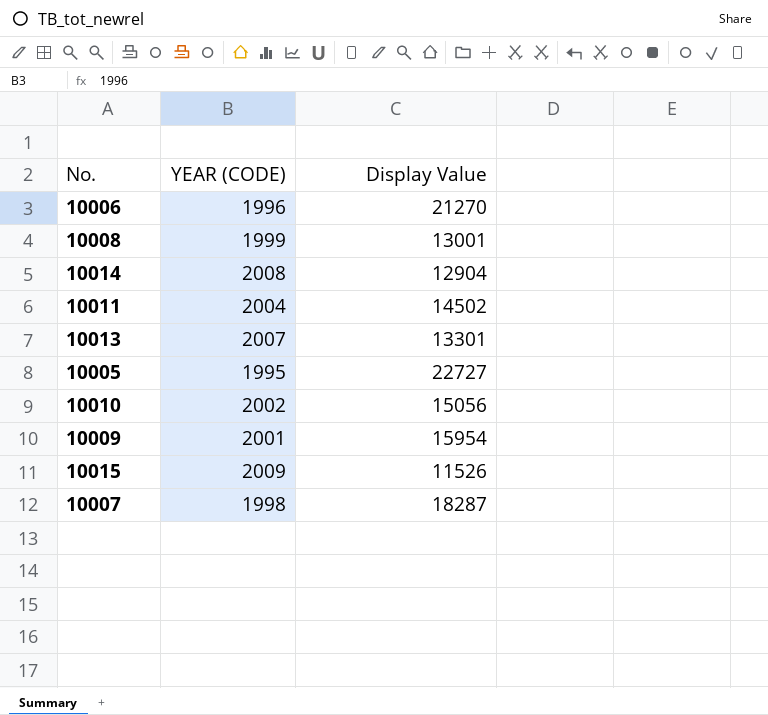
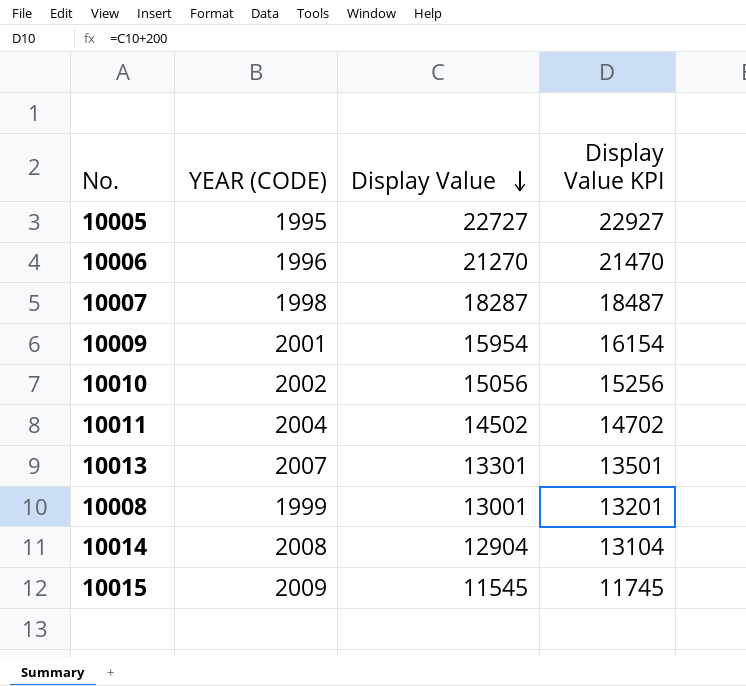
row order: none -> Display Value descending
column Display Value KPI | formula: none -> [Display Value] + 200
10015 | Display Value: 11526 -> 11545

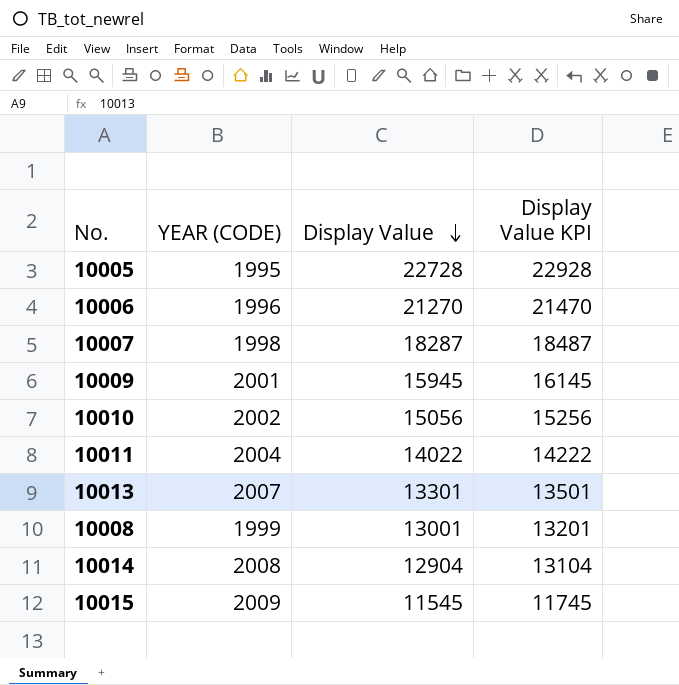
10005 | Display Value: 22727 -> 22728
10005 | Display Value KPI: 22927 -> 22928
10009 | Display Value: 15954 -> 15945
10009 | Display Value KPI: 16154 -> 16145
10011 | Display Value: 14502 -> 14022
10011 | Display Value KPI: 14702 -> 14222

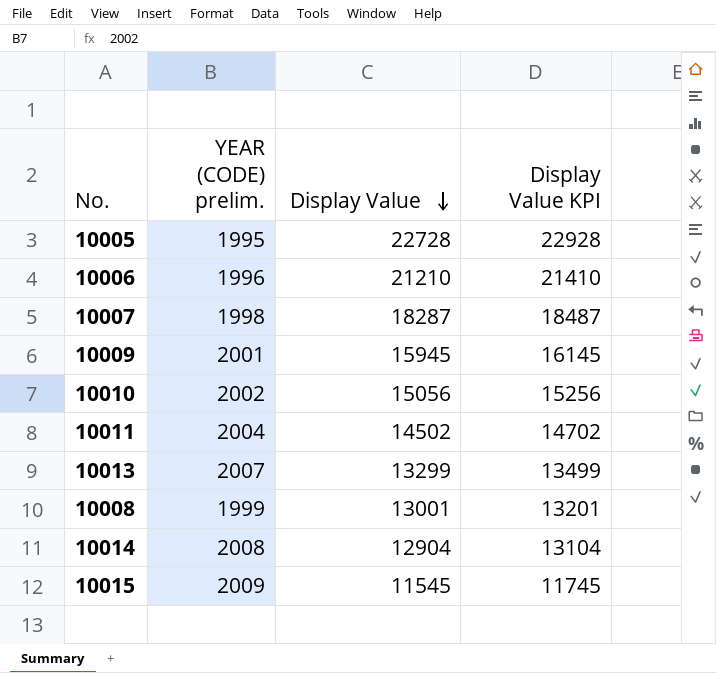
column name: YEAR (CODE) -> YEAR (CODE) prelim.
10006 | Display Value: 21270 -> 21210
10006 | Display Value KPI: 21470 -> 21410
10011 | Display Value: 14022 -> 14502
10011 | Display Value KPI: 14222 -> 14702
10013 | Display Value: 13301 -> 13299
10013 | Display Value KPI: 13501 -> 13499

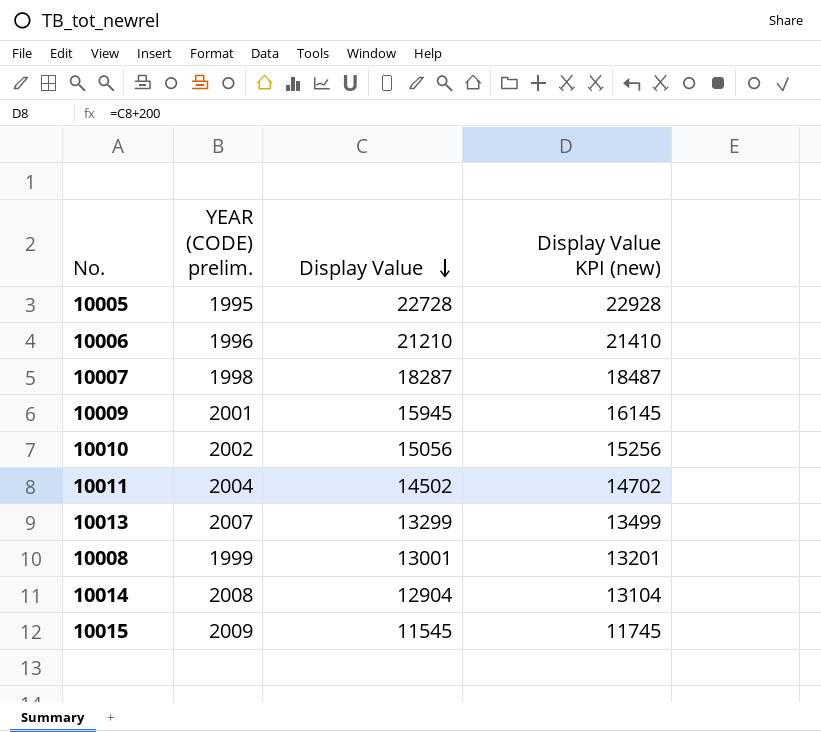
column name: Display Value KPI -> Display Value KPI (new)

